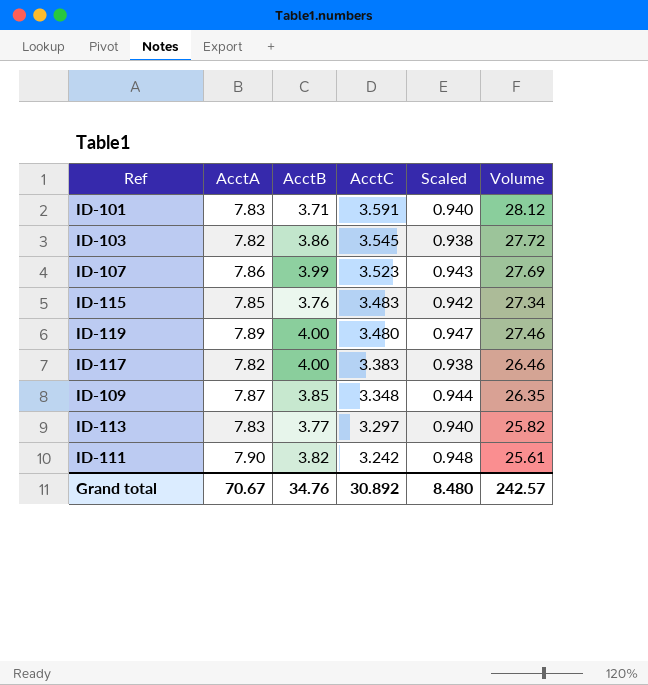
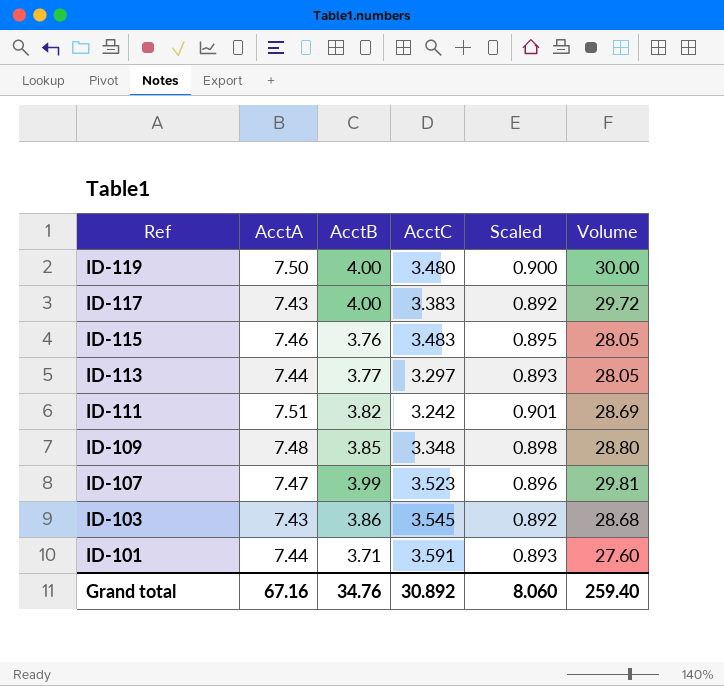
row order: AcctC descending -> Ref descending
column Volume | formula: [AcctA] * [AcctC] -> [AcctA] * [AcctB]
ID-119 | AcctA: 7.89 -> 7.50
ID-119 | Scaled: 0.947 -> 0.900
ID-117 | AcctA: 7.82 -> 7.43
ID-117 | Scaled: 0.938 -> 0.892
ID-115 | AcctA: 7.85 -> 7.46
ID-115 | Scaled: 0.942 -> 0.895
ID-113 | AcctA: 7.83 -> 7.44
ID-113 | Scaled: 0.940 -> 0.893
ID-111 | AcctA: 7.90 -> 7.51
ID-111 | Scaled: 0.948 -> 0.901
ID-109 | AcctA: 7.87 -> 7.48
ID-109 | Scaled: 0.944 -> 0.898
ID-107 | AcctA: 7.86 -> 7.47
ID-107 | Scaled: 0.943 -> 0.896
ID-103 | AcctA: 7.82 -> 7.43
ID-103 | Scaled: 0.938 -> 0.892
ID-101 | AcctA: 7.83 -> 7.44
ID-101 | Scaled: 0.940 -> 0.893
Grand total | AcctA: 70.67 -> 67.16
Grand total | Scaled: 8.480 -> 8.060
Grand total | Volume: 242.57 -> 259.40

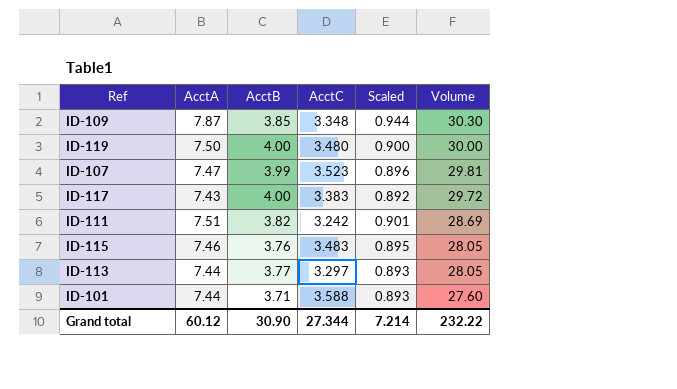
row order: Ref descending -> Volume descending
row ID-103: 7.43 | 3.86 | 3.545 | 0.892 | 28.68 -> none
ID-109 | AcctA: 7.48 -> 7.87
ID-109 | Scaled: 0.898 -> 0.944
ID-109 | Volume: 28.80 -> 30.30
ID-101 | AcctC: 3.591 -> 3.588
Grand total | AcctA: 67.16 -> 60.12
Grand total | AcctB: 34.76 -> 30.90
Grand total | AcctC: 30.892 -> 27.344
Grand total | Scaled: 8.060 -> 7.214
Grand total | Volume: 259.40 -> 232.22

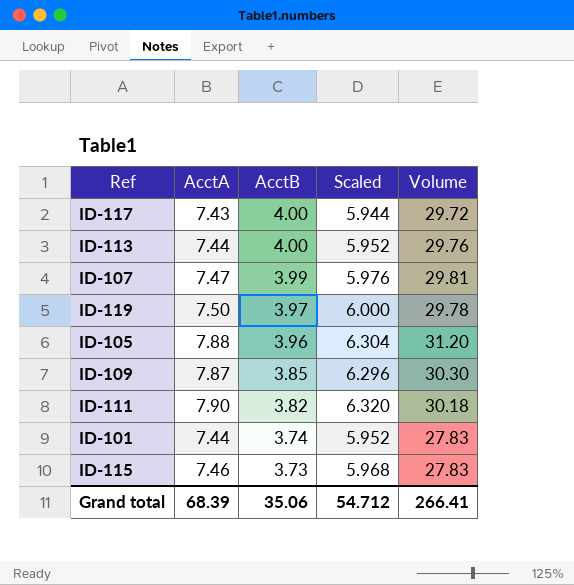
row order: Volume descending -> AcctB descending
column AcctC | position: 4 -> none
column Scaled | formula: [AcctA] * 0.12 -> [AcctA] * 0.8
ID-113 | AcctB: 3.77 -> 4.00
ID-113 | Volume: 28.05 -> 29.76
ID-119 | AcctB: 4.00 -> 3.97
ID-119 | Volume: 30.00 -> 29.78
row ID-105: none -> 7.88 | 3.96 | 6.304 | 31.20
ID-111 | AcctA: 7.51 -> 7.90
ID-111 | Volume: 28.69 -> 30.18
ID-101 | AcctB: 3.71 -> 3.74
ID-101 | Volume: 27.60 -> 27.83
ID-115 | AcctB: 3.76 -> 3.73
ID-115 | Volume: 28.05 -> 27.83
Grand total | AcctA: 60.12 -> 68.39
Grand total | AcctB: 30.90 -> 35.06
Grand total | Scaled: 7.214 -> 54.712
Grand total | Volume: 232.22 -> 266.41

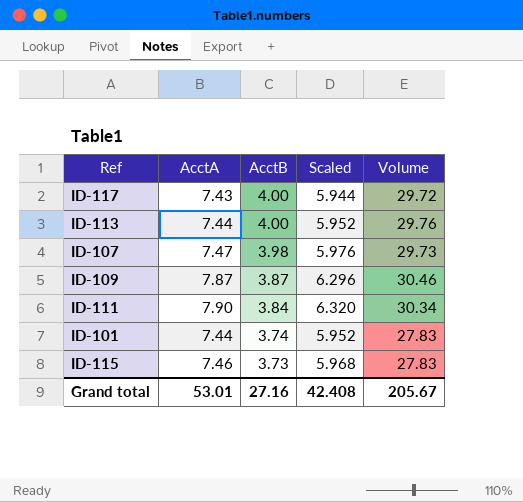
row ID-119: 7.50 | 3.97 | 6.000 | 29.78 -> none
row ID-105: 7.88 | 3.96 | 6.304 | 31.20 -> none
ID-107 | AcctB: 3.99 -> 3.98
ID-107 | Volume: 29.81 -> 29.73
ID-109 | AcctB: 3.85 -> 3.87
ID-109 | Volume: 30.30 -> 30.46
ID-111 | AcctB: 3.82 -> 3.84
ID-111 | Volume: 30.18 -> 30.34
Grand total | AcctA: 68.39 -> 53.01
Grand total | AcctB: 35.06 -> 27.16
Grand total | Scaled: 54.712 -> 42.408
Grand total | Volume: 266.41 -> 205.67

